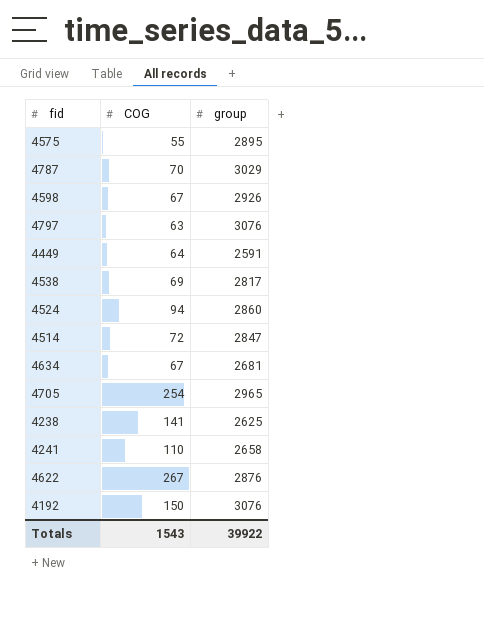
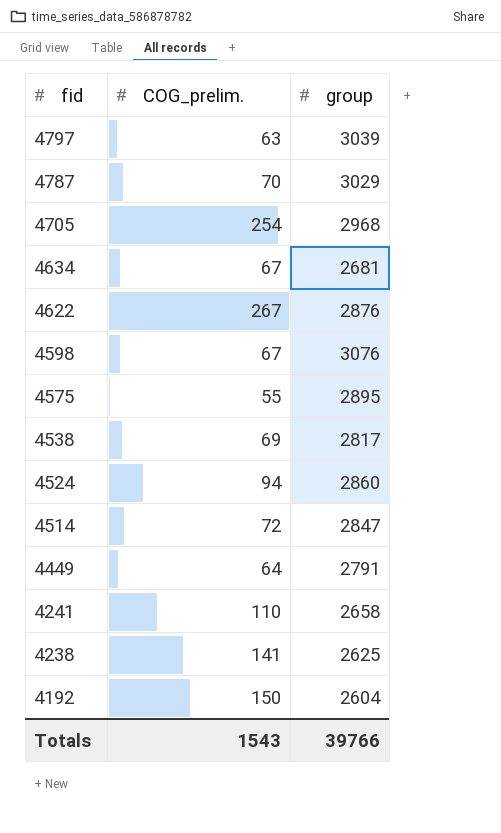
row order: none -> fid descending
column name: COG -> COG_prelim.
4797 | group: 3076 -> 3039
4705 | group: 2965 -> 2968
4598 | group: 2926 -> 3076
4449 | group: 2591 -> 2791
4192 | group: 3076 -> 2604
Totals | group: 39922 -> 39766

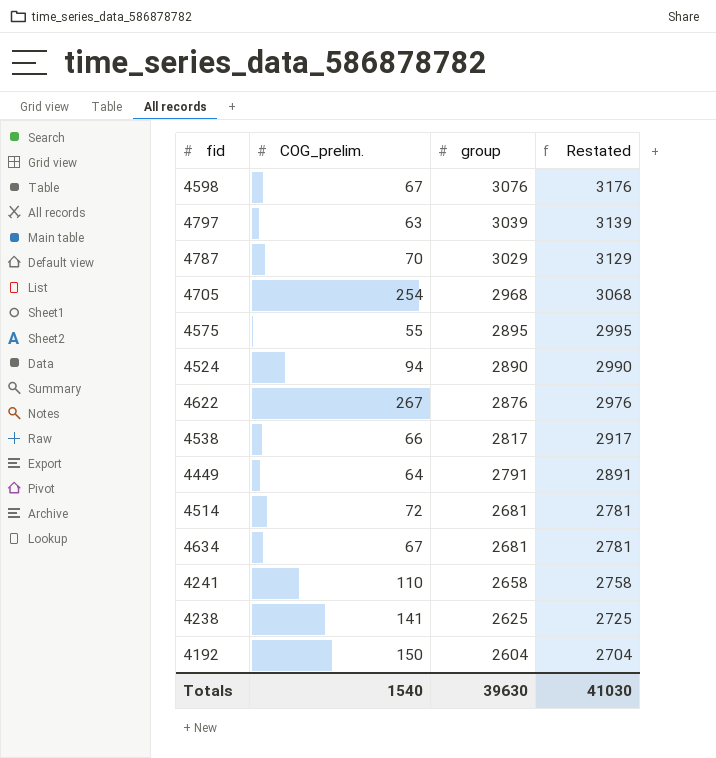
row order: fid descending -> group descending
column Restated | formula: none -> [group] + 100
4524 | group: 2860 -> 2890
4538 | COG_prelim.: 69 -> 66
4514 | group: 2847 -> 2681
Totals | COG_prelim.: 1543 -> 1540
Totals | group: 39766 -> 39630

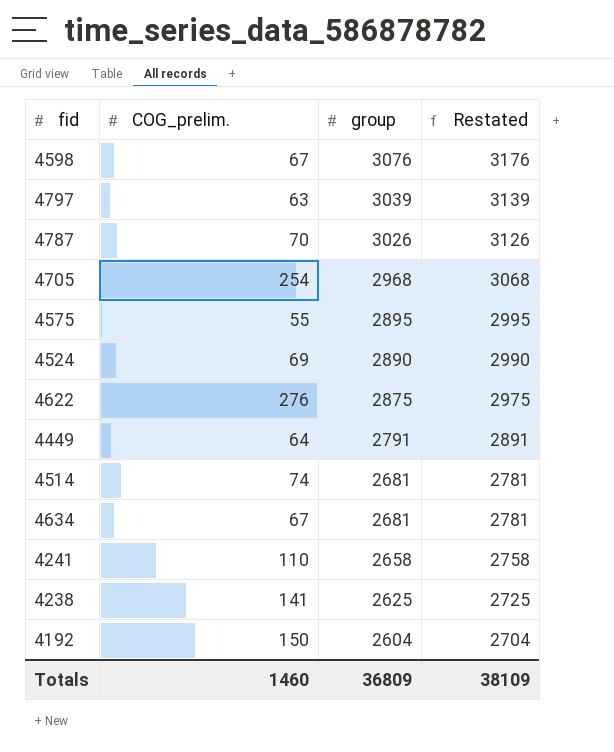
row 4538: 66 | 2817 | 2917 -> none
4787 | group: 3029 -> 3026
4787 | Restated: 3129 -> 3126
4524 | COG_prelim.: 94 -> 69
4622 | COG_prelim.: 267 -> 276
4622 | group: 2876 -> 2875
4622 | Restated: 2976 -> 2975
4514 | COG_prelim.: 72 -> 74
Totals | COG_prelim.: 1540 -> 1460
Totals | group: 39630 -> 36809
Totals | Restated: 41030 -> 38109

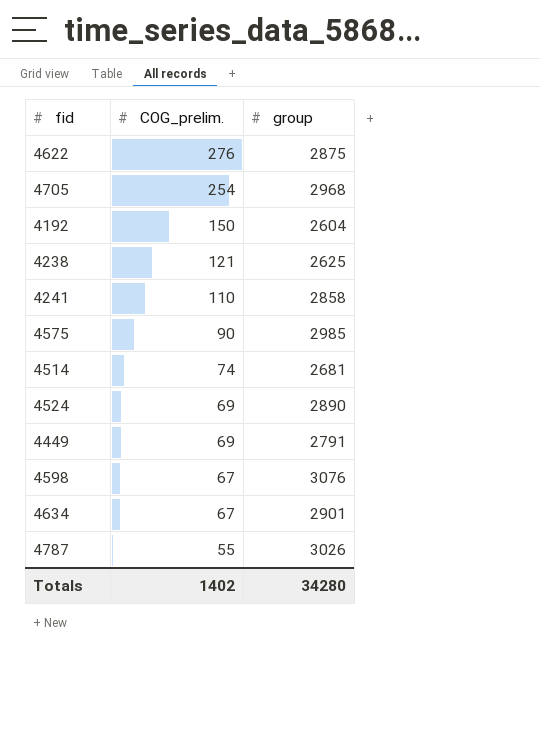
row order: group descending -> COG_prelim. descending
column Restated | formula: [group] + 100 -> none
row 4797: 63 | 3039 | 3139 -> none
4238 | COG_prelim.: 141 -> 121
4241 | group: 2658 -> 2858
4575 | COG_prelim.: 55 -> 90
4575 | group: 2895 -> 2985
4449 | COG_prelim.: 64 -> 69
4634 | group: 2681 -> 2901
4787 | COG_prelim.: 70 -> 55
Totals | COG_prelim.: 1460 -> 1402
Totals | group: 36809 -> 34280

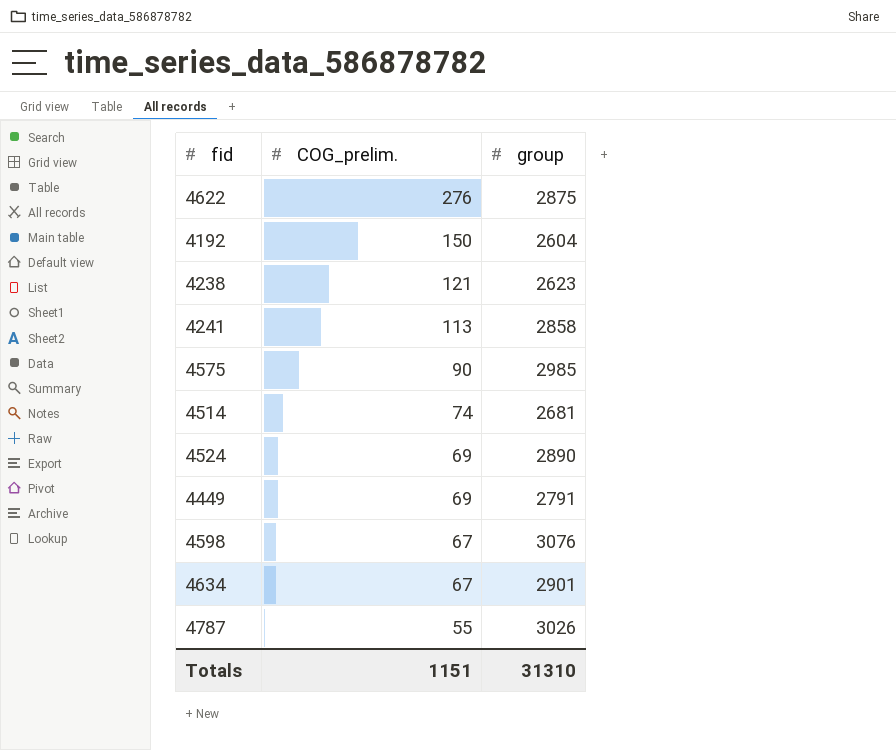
row 4705: 254 | 2968 -> none
4238 | group: 2625 -> 2623
4241 | COG_prelim.: 110 -> 113
Totals | COG_prelim.: 1402 -> 1151
Totals | group: 34280 -> 31310

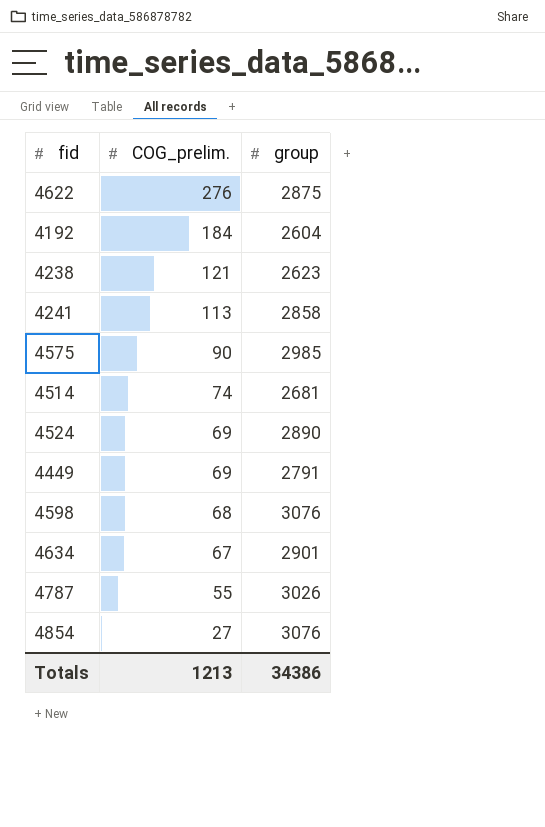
4192 | COG_prelim.: 150 -> 184
4598 | COG_prelim.: 67 -> 68
row 4854: none -> 27 | 3076
Totals | COG_prelim.: 1151 -> 1213
Totals | group: 31310 -> 34386

